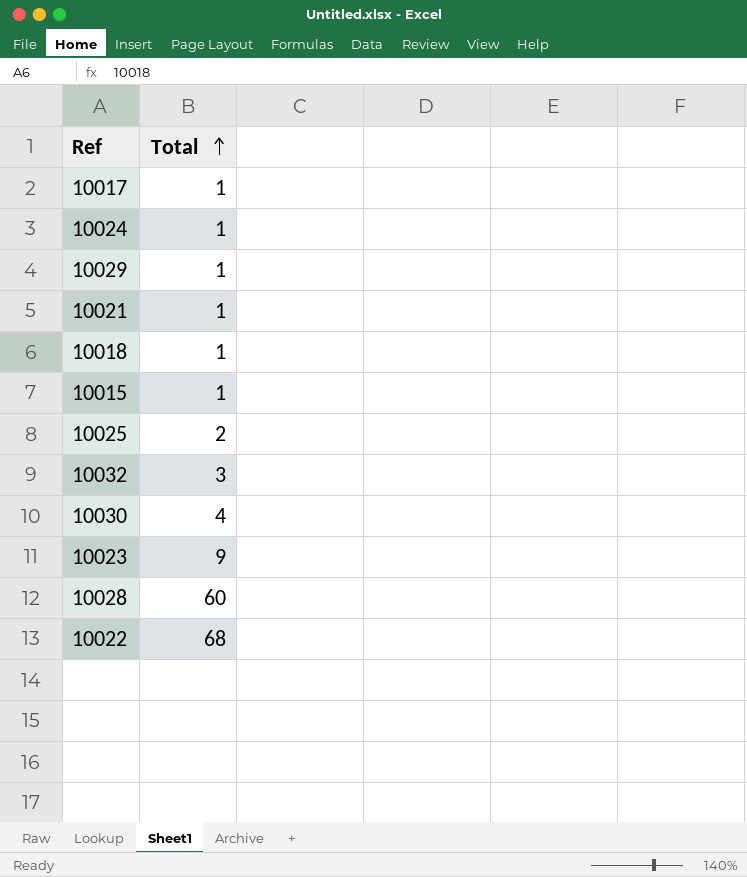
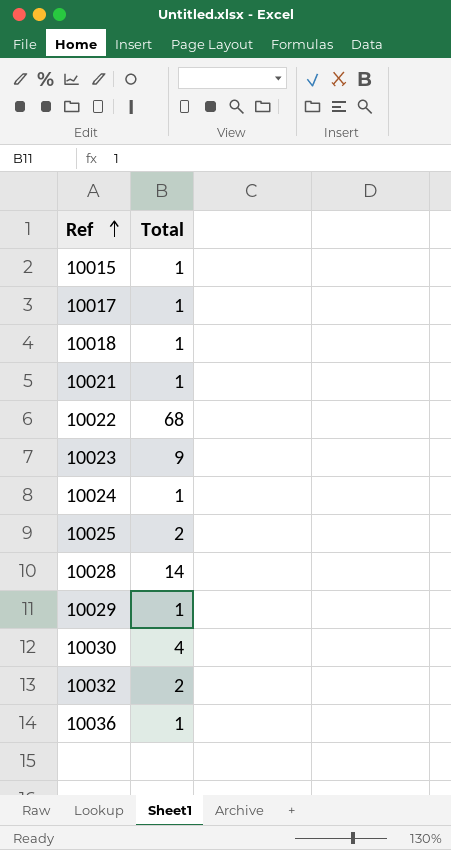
row order: Total ascending -> Ref ascending
10028 | Total: 60 -> 14
10032 | Total: 3 -> 2
row 10036: none -> 1

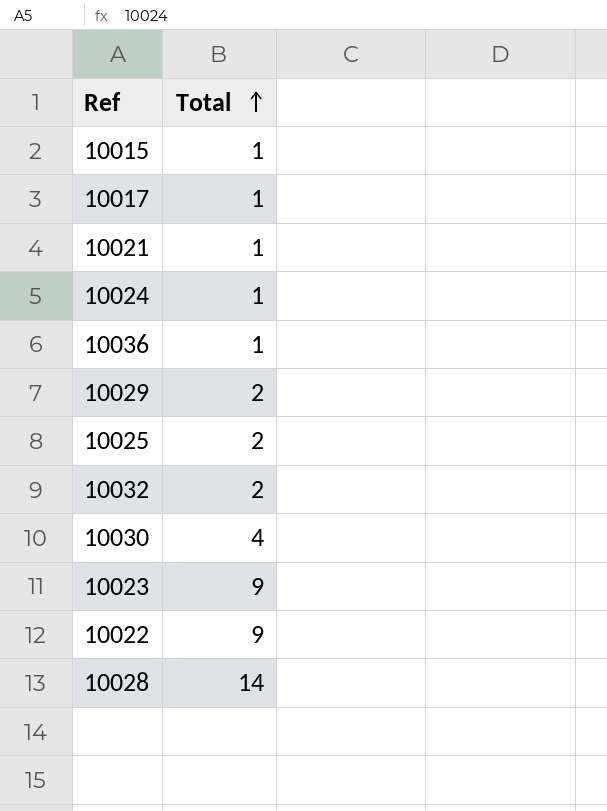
row order: Ref ascending -> Total ascending
row 10018: 1 -> none
10029 | Total: 1 -> 2
10022 | Total: 68 -> 9

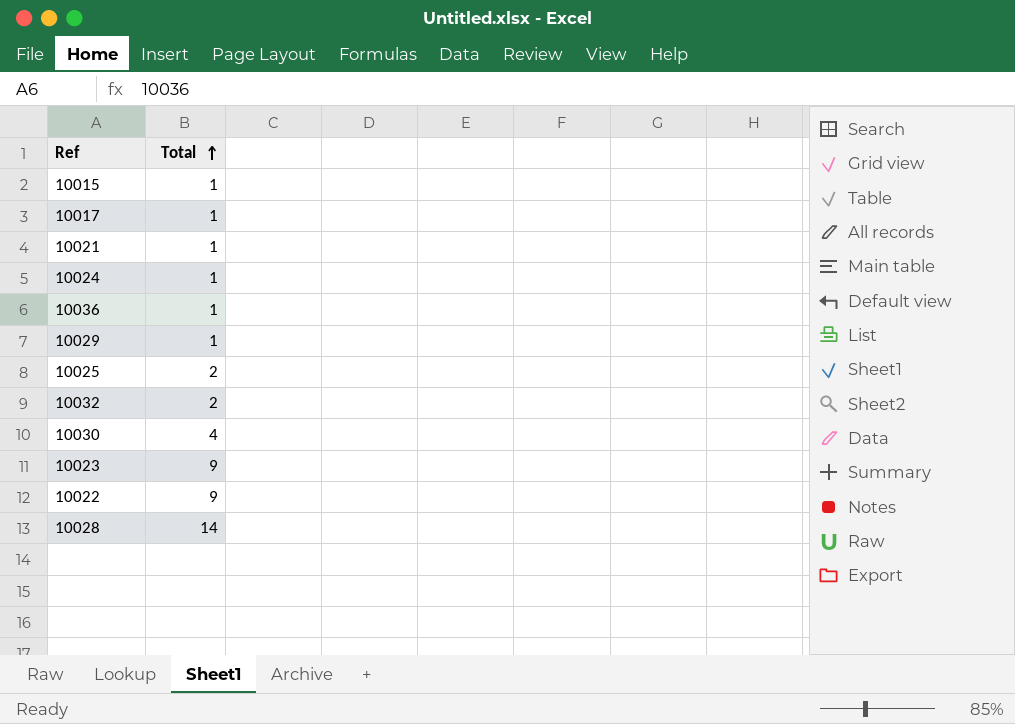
10029 | Total: 2 -> 1

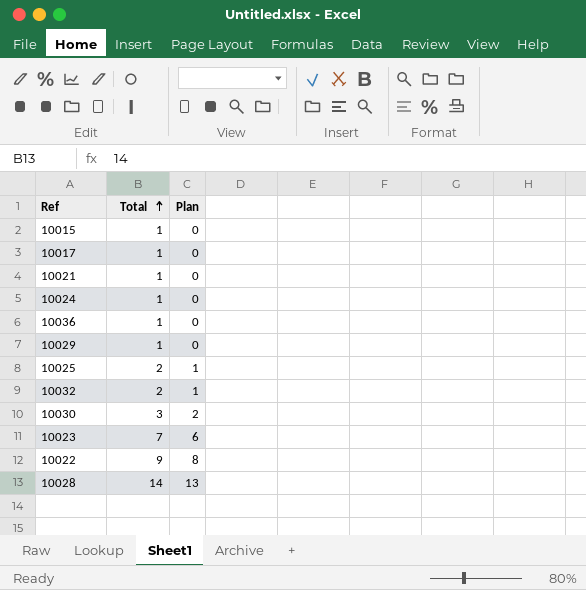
column Plan | formula: none -> [Total] - 1
10030 | Total: 4 -> 3
10023 | Total: 9 -> 7

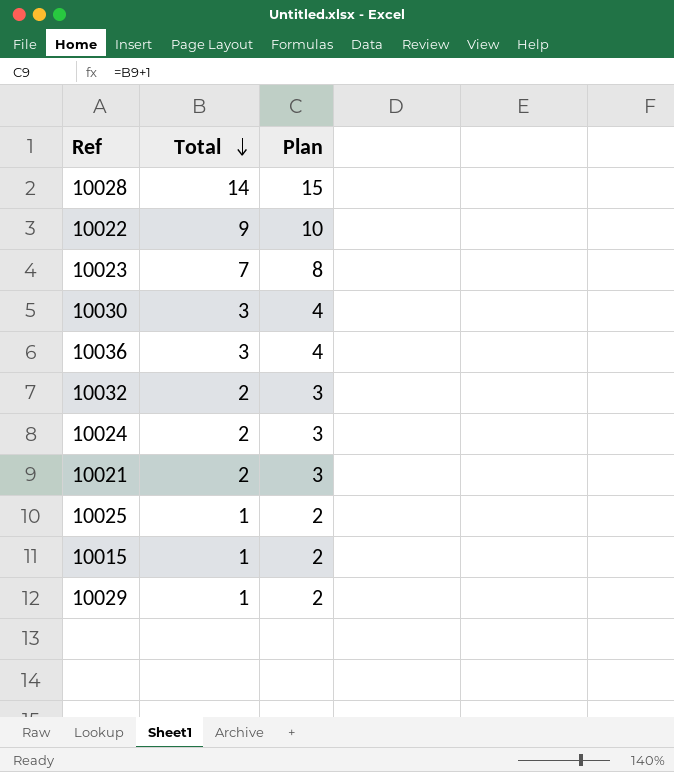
row order: Total ascending -> Total descending
column Plan | formula: [Total] - 1 -> [Total] + 1
row 10017: 1 | 0 -> none
10036 | Total: 1 -> 3
10024 | Total: 1 -> 2
10021 | Total: 1 -> 2
10025 | Total: 2 -> 1

